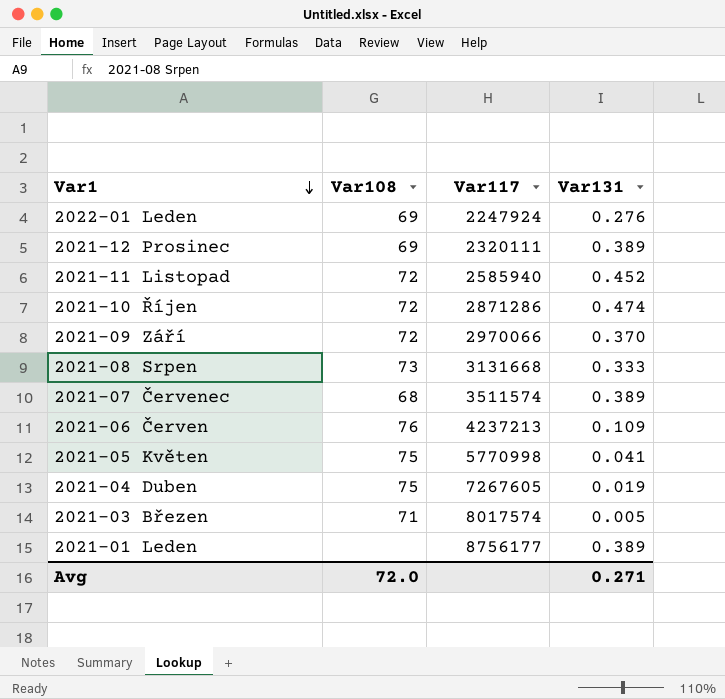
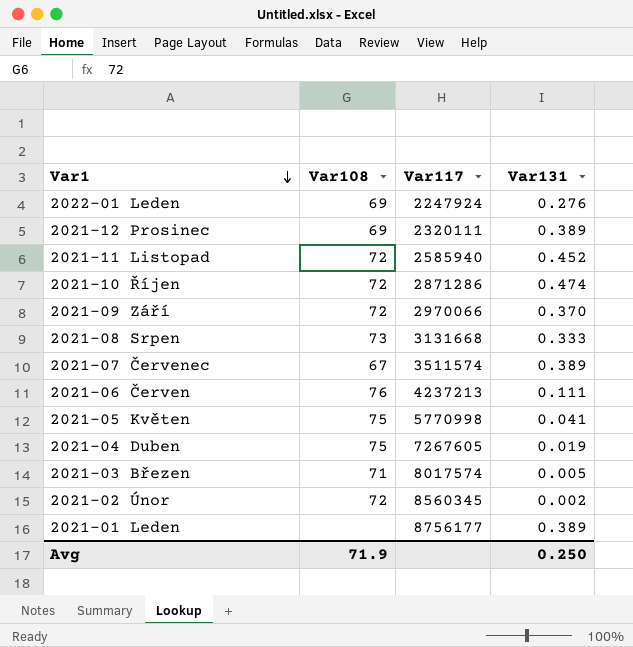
2021-07 Červenec | Var108: 68 -> 67
2021-06 Červen | Var131: 0.109 -> 0.111
row 2021-02 Únor: none -> 72 | 8560345 | 0.002
Avg | Var108: 72.0 -> 71.9
Avg | Var131: 0.271 -> 0.250

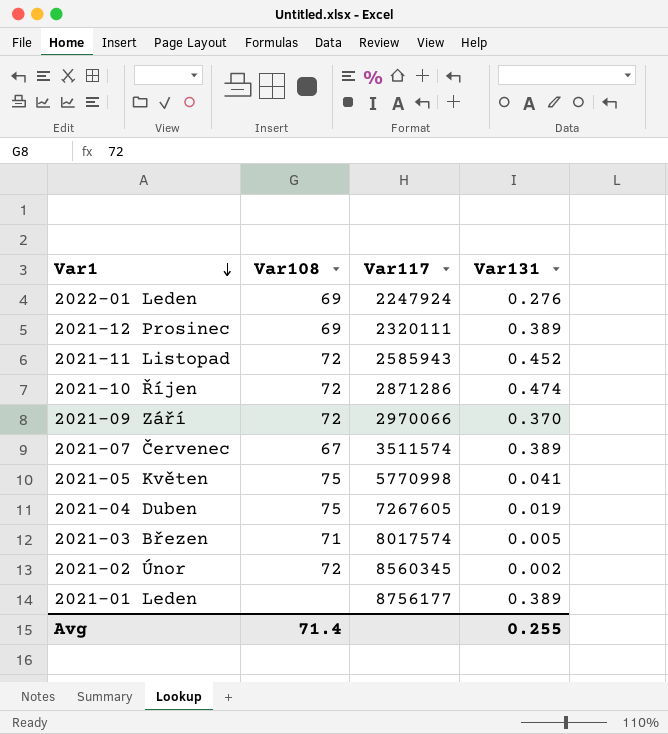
row 2021-08 Srpen: 73 | 3131668 | 0.333 -> none
row 2021-06 Červen: 76 | 4237213 | 0.111 -> none
2021-11 Listopad | Var117: 2585940 -> 2585943
Avg | Var108: 71.9 -> 71.4
Avg | Var131: 0.250 -> 0.255

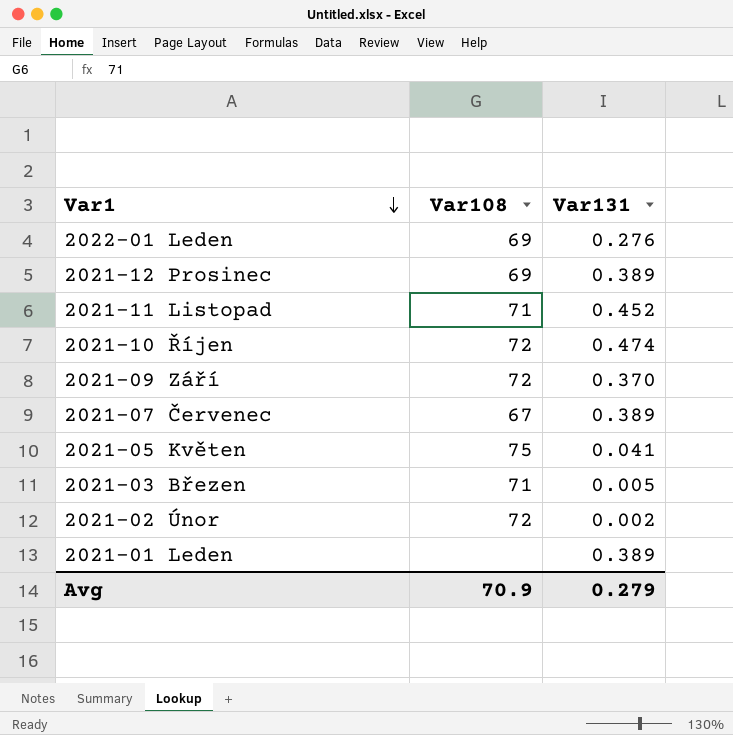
column Var117 | position: 3 -> none
row 2021-04 Duben: 75 | 7267605 | 0.019 -> none
2021-11 Listopad | Var108: 72 -> 71
Avg | Var108: 71.4 -> 70.9
Avg | Var131: 0.255 -> 0.279

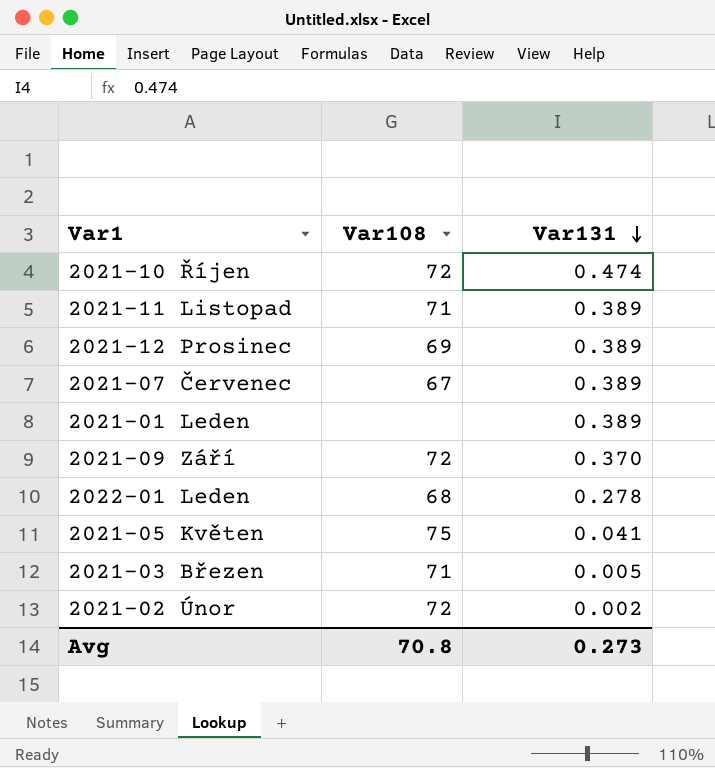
row order: Var1 descending -> Var131 descending
2021-11 Listopad | Var131: 0.452 -> 0.389
2022-01 Leden | Var108: 69 -> 68
2022-01 Leden | Var131: 0.276 -> 0.278
Avg | Var108: 70.9 -> 70.8
Avg | Var131: 0.279 -> 0.273

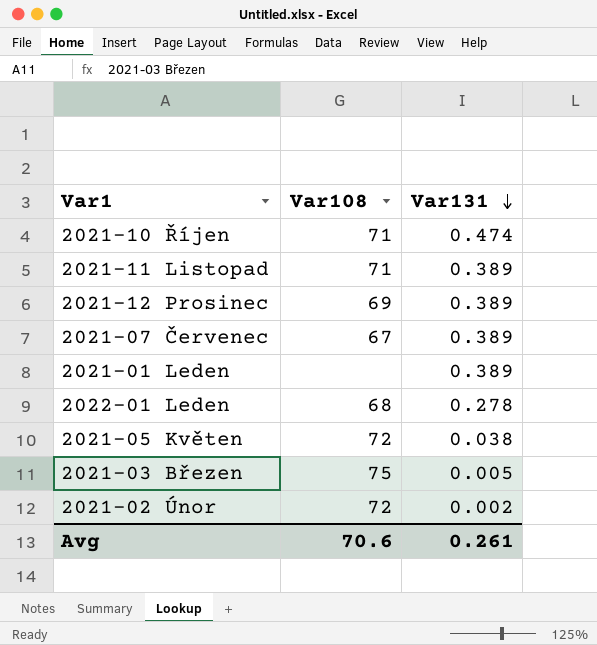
row 2021-09 Září: 72 | 0.370 -> none
2021-10 Říjen | Var108: 72 -> 71
2021-05 Květen | Var108: 75 -> 72
2021-05 Květen | Var131: 0.041 -> 0.038
2021-03 Březen | Var108: 71 -> 75
Avg | Var108: 70.8 -> 70.6
Avg | Var131: 0.273 -> 0.261

